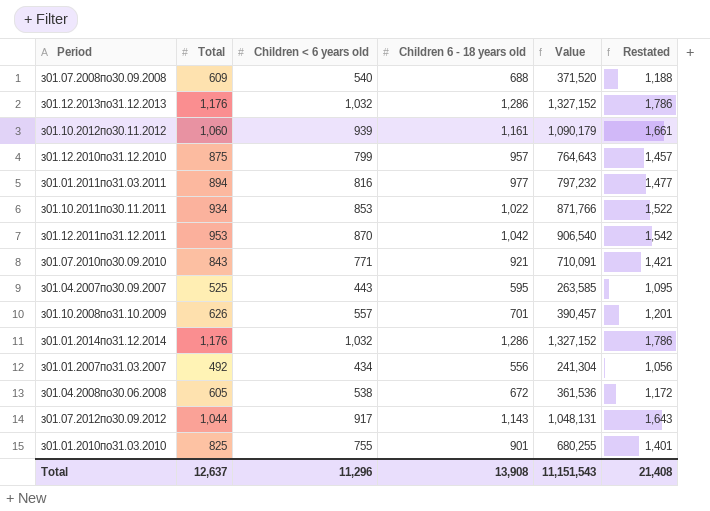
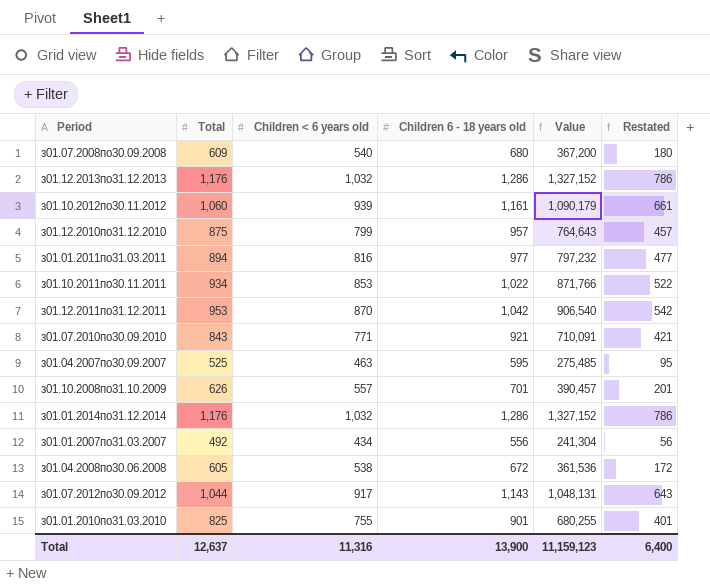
column Restated | formula: [Children 6 - 18 years old] + 500 -> [Children 6 - 18 years old] - 500
з01.07.2008по30.09.2008 | Children 6 - 18 years old: 688 -> 680
з01.07.2008по30.09.2008 | Value: 371,520 -> 367,200
з01.04.2007по30.09.2007 | Children < 6 years old: 443 -> 463
з01.04.2007по30.09.2007 | Value: 263,585 -> 275,485
Total | Children < 6 years old: 11,296 -> 11,316
Total | Children 6 - 18 years old: 13,908 -> 13,900
Total | Value: 11,151,543 -> 11,159,123
Total | Restated: 21,408 -> 6,400

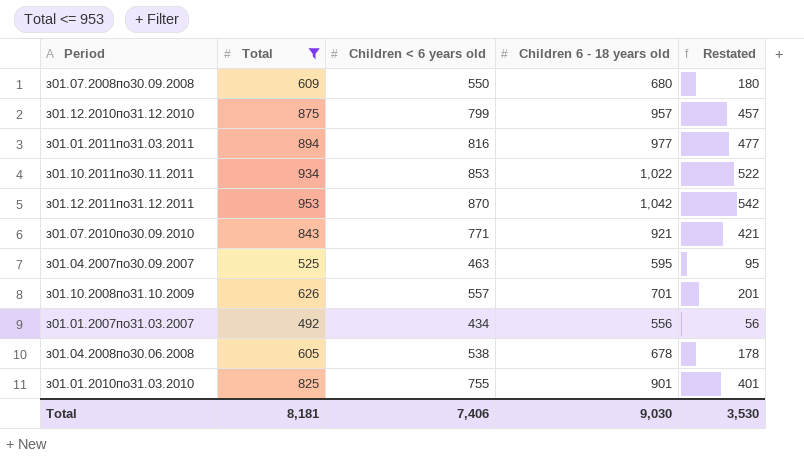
filter: none -> Total <= 953
column Value | formula: [Children < 6 years old] * [Children 6 - 18 years old] -> none
з01.07.2008по30.09.2008 | Children < 6 years old: 540 -> 550
з01.04.2008по30.06.2008 | Children 6 - 18 years old: 672 -> 678
з01.04.2008по30.06.2008 | Restated: 172 -> 178
Total | Total: 12,637 -> 8,181
Total | Children < 6 years old: 11,316 -> 7,406
Total | Children 6 - 18 years old: 13,900 -> 9,030
Total | Restated: 6,400 -> 3,530

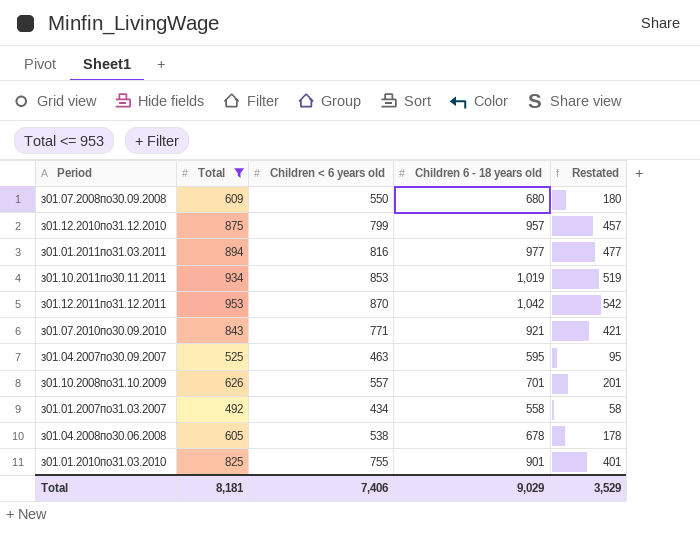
з01.10.2011по30.11.2011 | Children 6 - 18 years old: 1,022 -> 1,019
з01.10.2011по30.11.2011 | Restated: 522 -> 519
з01.01.2007по31.03.2007 | Children 6 - 18 years old: 556 -> 558
з01.01.2007по31.03.2007 | Restated: 56 -> 58
Total | Children 6 - 18 years old: 9,030 -> 9,029
Total | Restated: 3,530 -> 3,529

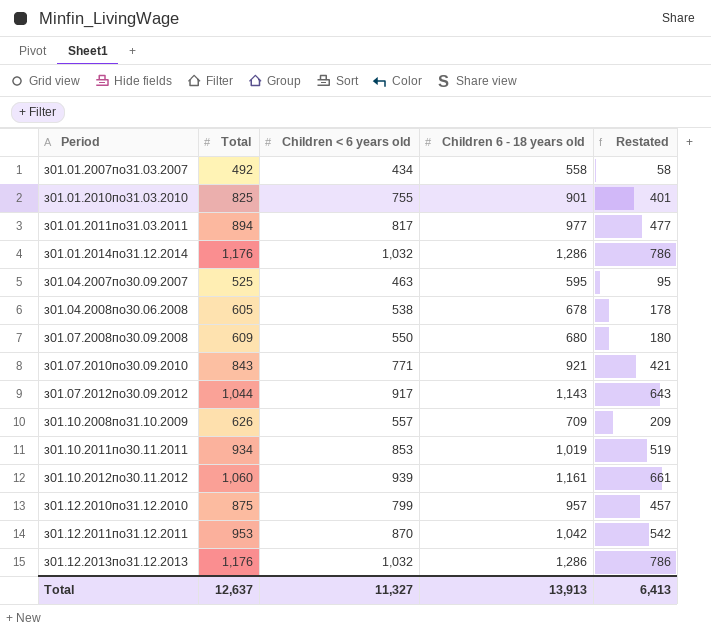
filter: Total <= 953 -> none
row order: none -> Period ascending
з01.01.2011по31.03.2011 | Children < 6 years old: 816 -> 817
з01.10.2008по31.10.2009 | Children 6 - 18 years old: 701 -> 709
з01.10.2008по31.10.2009 | Restated: 201 -> 209
Total | Total: 8,181 -> 12,637
Total | Children < 6 years old: 7,406 -> 11,327
Total | Children 6 - 18 years old: 9,029 -> 13,913
Total | Restated: 3,529 -> 6,413

